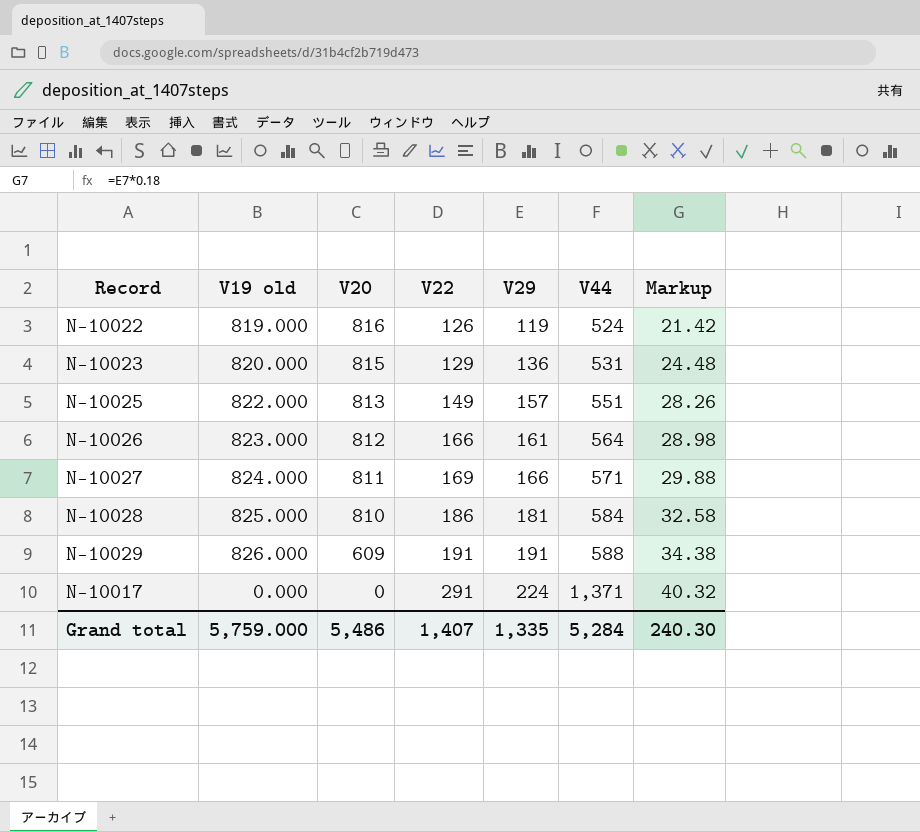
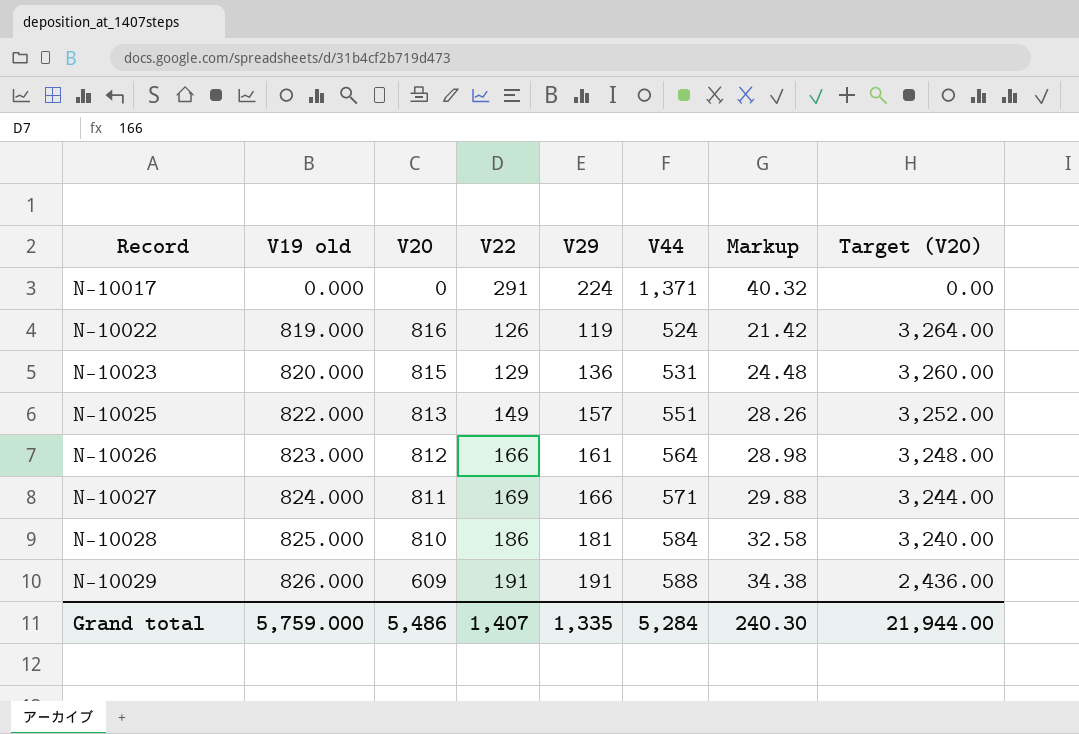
row order: V20 descending -> Record ascending
column Target (V20) | formula: none -> [V20] * 4

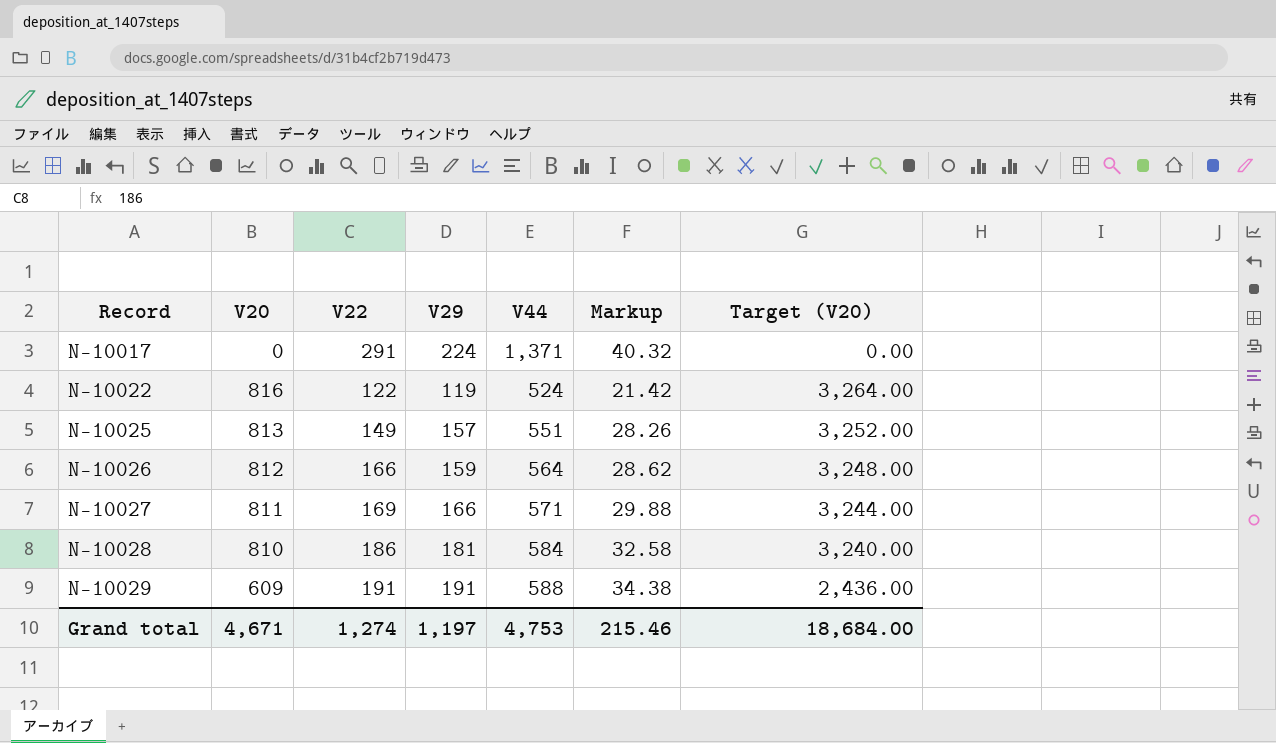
column V19 old | position: 2 -> none
row N-10023: 820.000 | 815 | 129 | 136 | 531 | 24.48 | 3,260.00 -> none
N-10022 | V22: 126 -> 122
N-10026 | V29: 161 -> 159
N-10026 | Markup: 28.98 -> 28.62
Grand total | V20: 5,486 -> 4,671
Grand total | V22: 1,407 -> 1,274
Grand total | V29: 1,335 -> 1,197
Grand total | V44: 5,284 -> 4,753
Grand total | Markup: 240.30 -> 215.46
Grand total | Target (V20): 21,944.00 -> 18,684.00

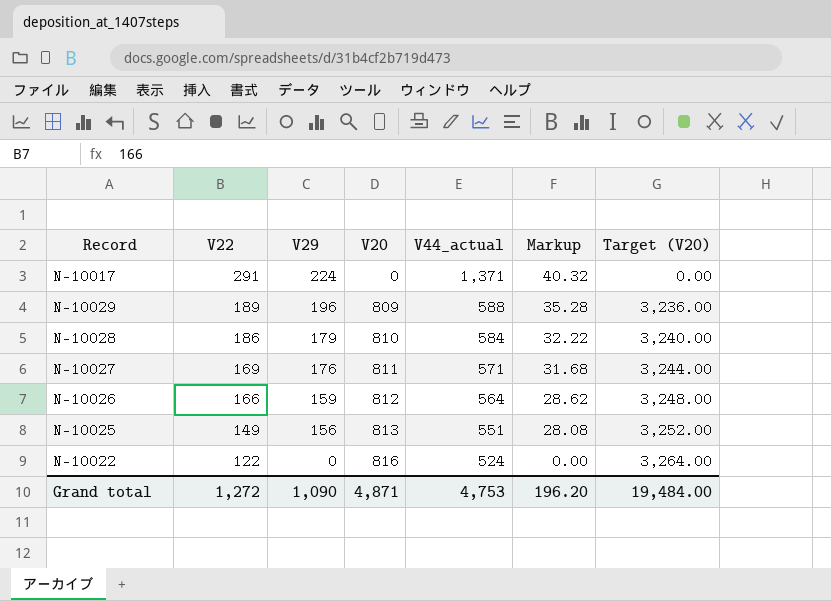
row order: Record ascending -> V22 descending
column V20 | position: 2 -> 4
column name: V44 -> V44_actual
N-10029 | V22: 191 -> 189
N-10029 | V29: 191 -> 196
N-10029 | V20: 609 -> 809
N-10029 | Markup: 34.38 -> 35.28
N-10029 | Target (V20): 2,436.00 -> 3,236.00
N-10028 | V29: 181 -> 179
N-10028 | Markup: 32.58 -> 32.22
N-10027 | V29: 166 -> 176
N-10027 | Markup: 29.88 -> 31.68
N-10025 | V29: 157 -> 156
N-10025 | Markup: 28.26 -> 28.08
N-10022 | V29: 119 -> 0
N-10022 | Markup: 21.42 -> 0.00
Grand total | V22: 1,274 -> 1,272
Grand total | V29: 1,197 -> 1,090
Grand total | V20: 4,671 -> 4,871
Grand total | Markup: 215.46 -> 196.20
Grand total | Target (V20): 18,684.00 -> 19,484.00

